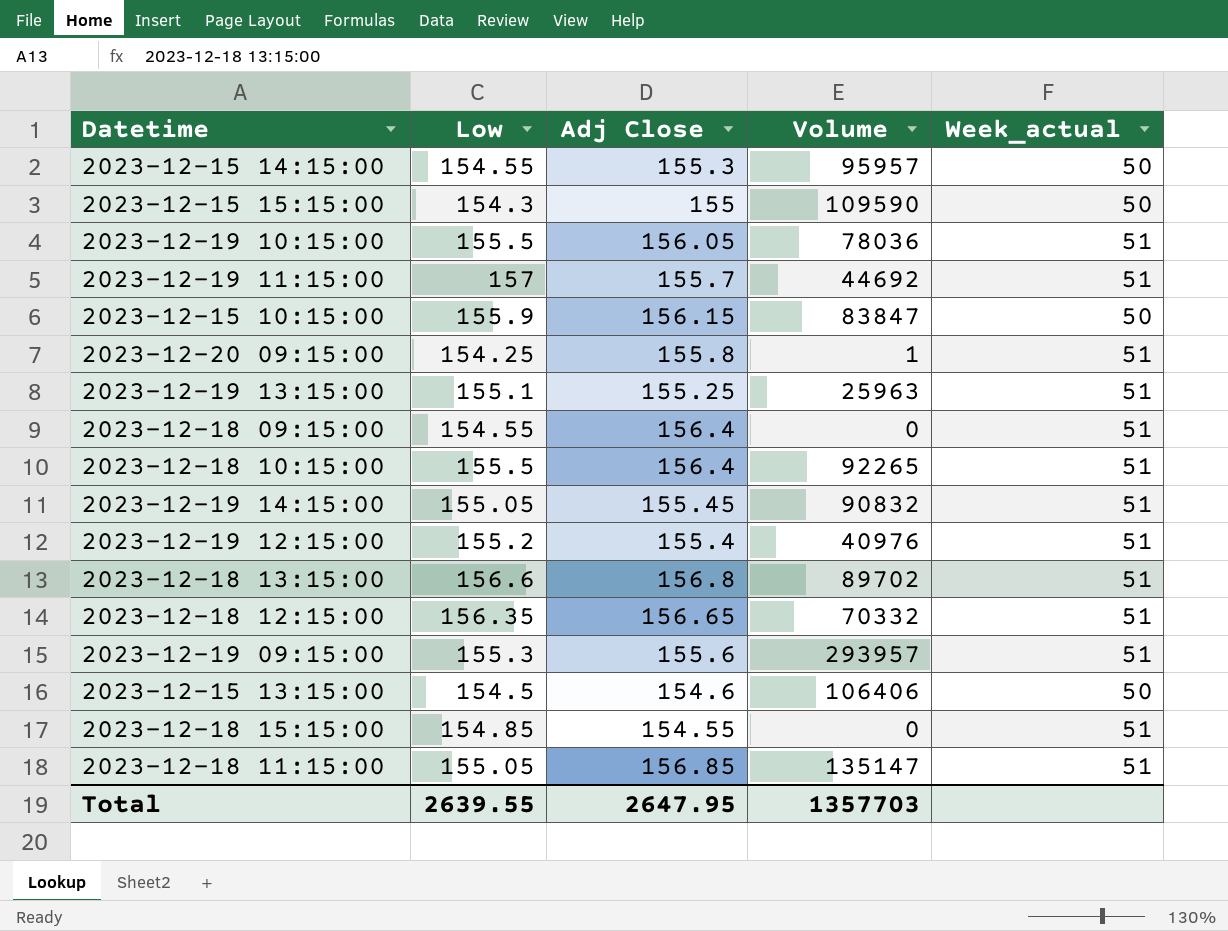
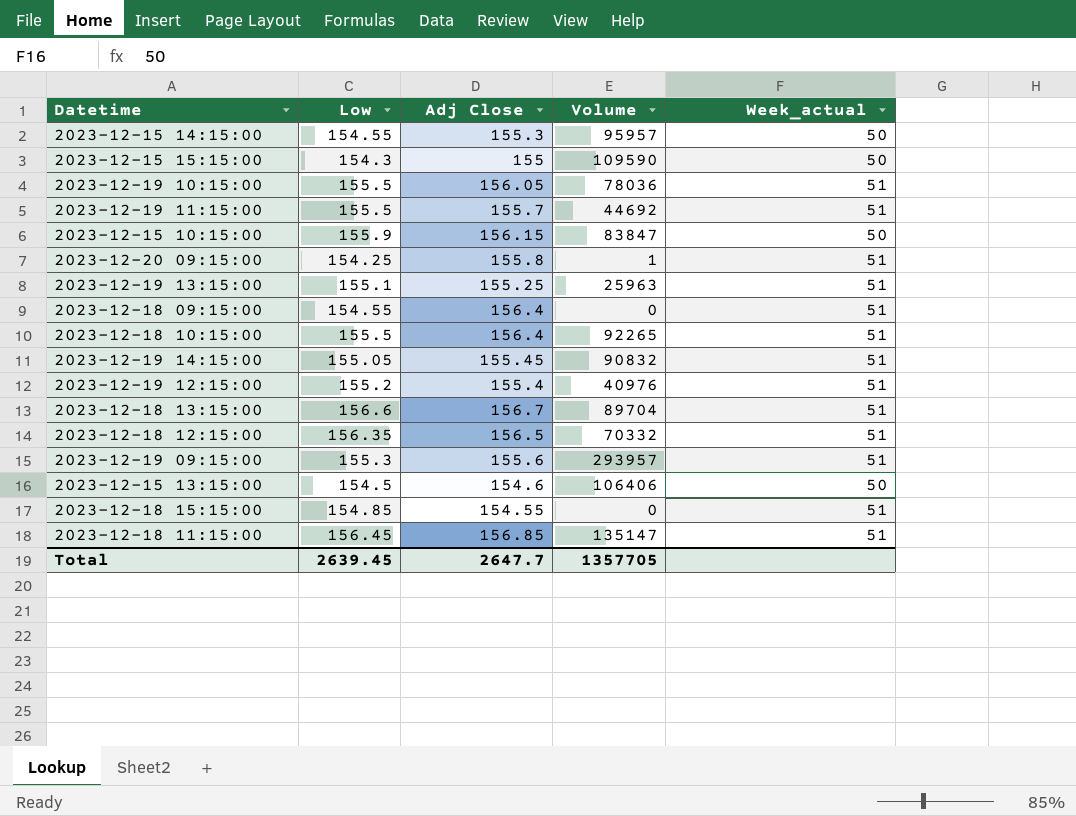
2023-12-19 11:15:00 | Low: 157 -> 155.5
2023-12-18 13:15:00 | Adj Close: 156.8 -> 156.7
2023-12-18 13:15:00 | Volume: 89702 -> 89704
2023-12-18 12:15:00 | Adj Close: 156.65 -> 156.5
2023-12-18 11:15:00 | Low: 155.05 -> 156.45
Total | Low: 2639.55 -> 2639.45
Total | Adj Close: 2647.95 -> 2647.7
Total | Volume: 1357703 -> 1357705

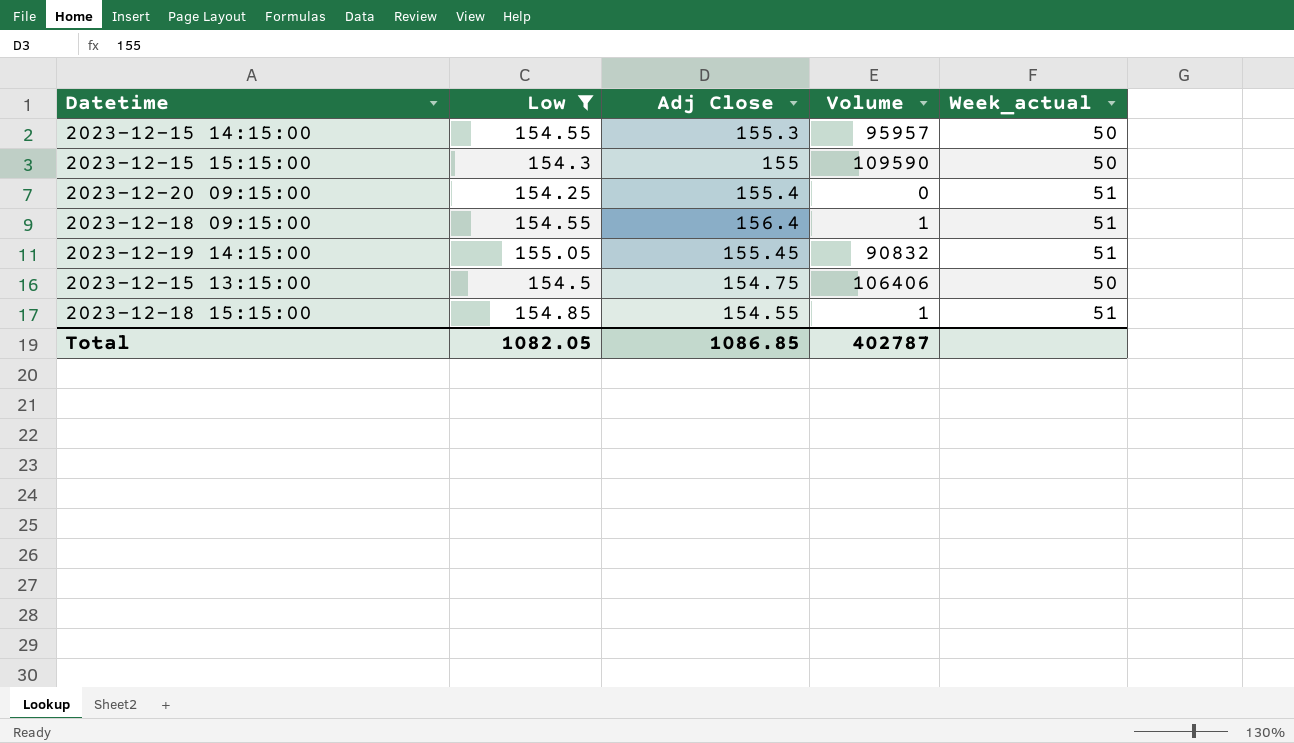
filter: none -> Low <= 155.05
2023-12-20 09:15:00 | Adj Close: 155.8 -> 155.4
2023-12-20 09:15:00 | Volume: 1 -> 0
2023-12-18 09:15:00 | Volume: 0 -> 1
2023-12-15 13:15:00 | Adj Close: 154.6 -> 154.75
2023-12-18 15:15:00 | Volume: 0 -> 1
Total | Low: 2639.45 -> 1082.05
Total | Adj Close: 2647.7 -> 1086.85
Total | Volume: 1357705 -> 402787

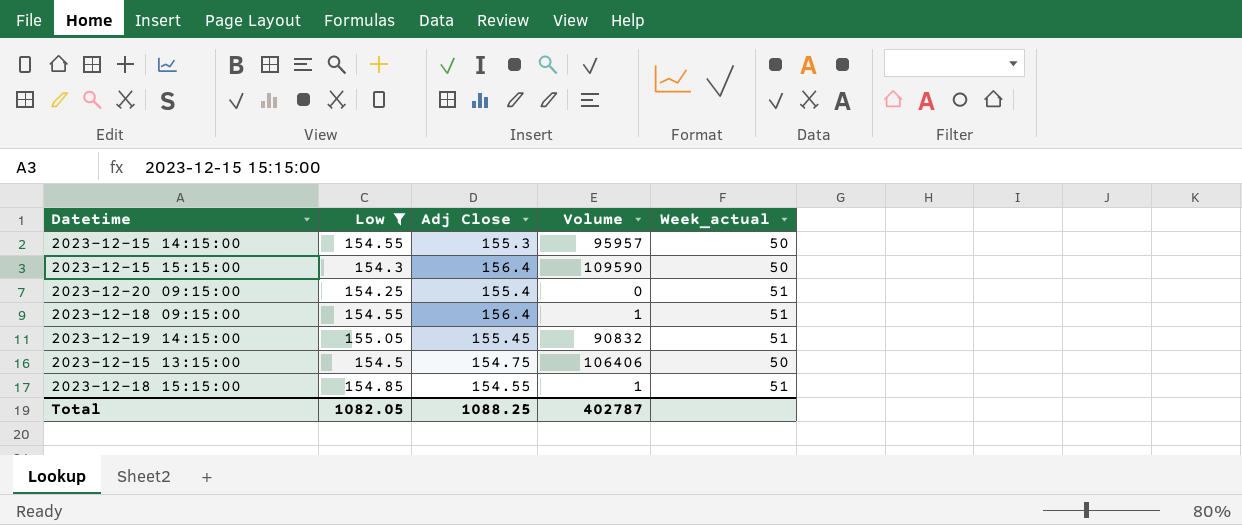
2023-12-15 15:15:00 | Adj Close: 155 -> 156.4
Total | Adj Close: 1086.85 -> 1088.25

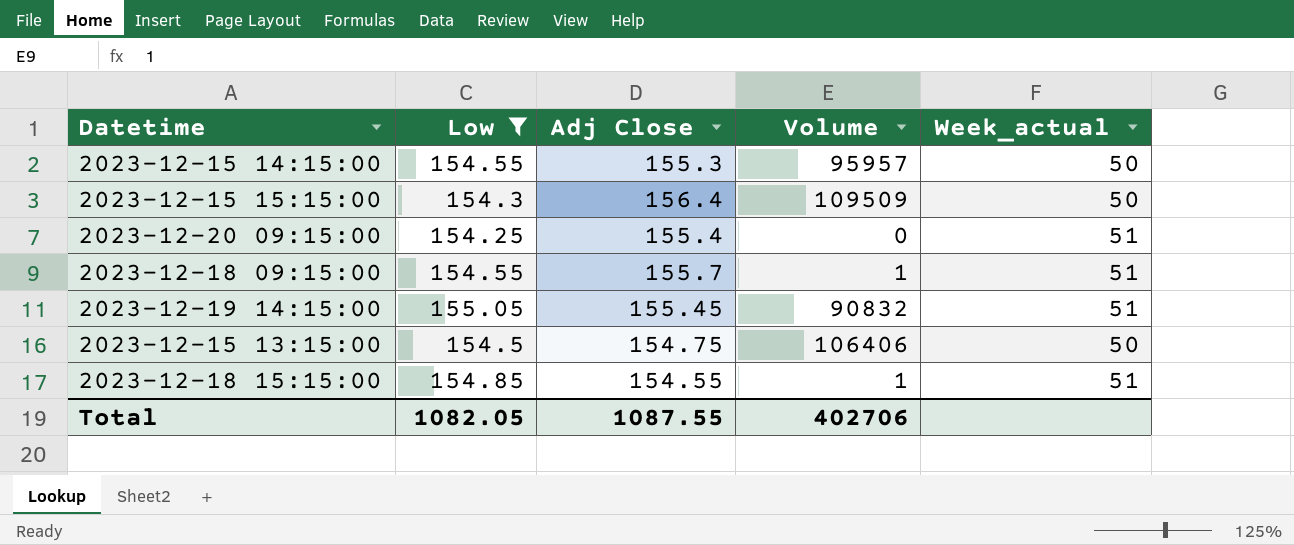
2023-12-15 15:15:00 | Volume: 109590 -> 109509
2023-12-18 09:15:00 | Adj Close: 156.4 -> 155.7
Total | Adj Close: 1088.25 -> 1087.55
Total | Volume: 402787 -> 402706

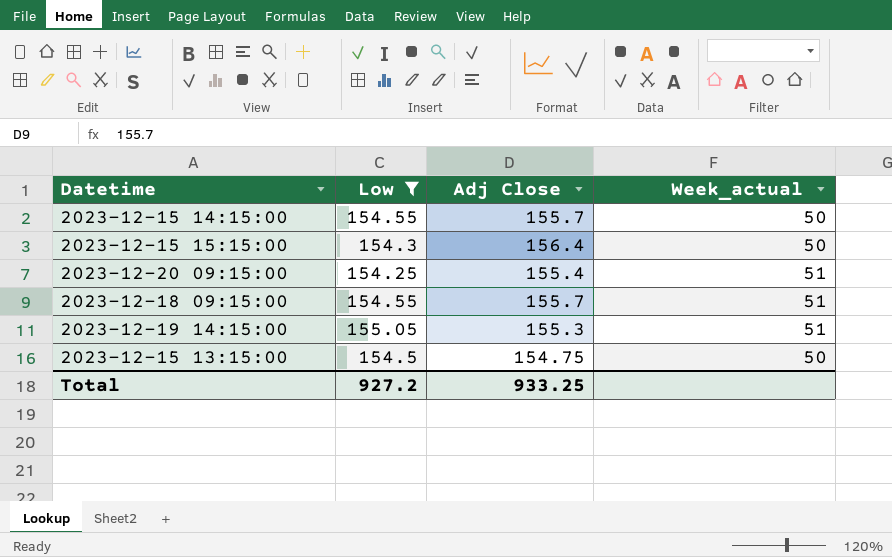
column Volume | position: 4 -> none
row 2023-12-18 15:15:00: 154.85 | 154.55 | 1 | 51 -> none
2023-12-15 14:15:00 | Adj Close: 155.3 -> 155.7
2023-12-19 14:15:00 | Adj Close: 155.45 -> 155.3
Total | Low: 1082.05 -> 927.2
Total | Adj Close: 1087.55 -> 933.25

